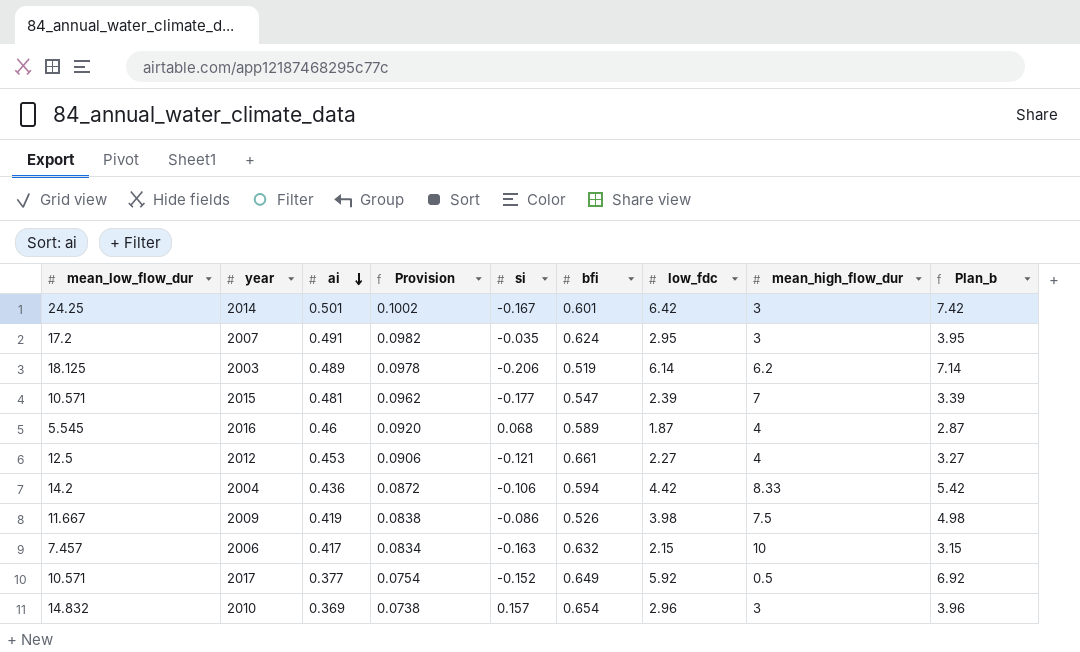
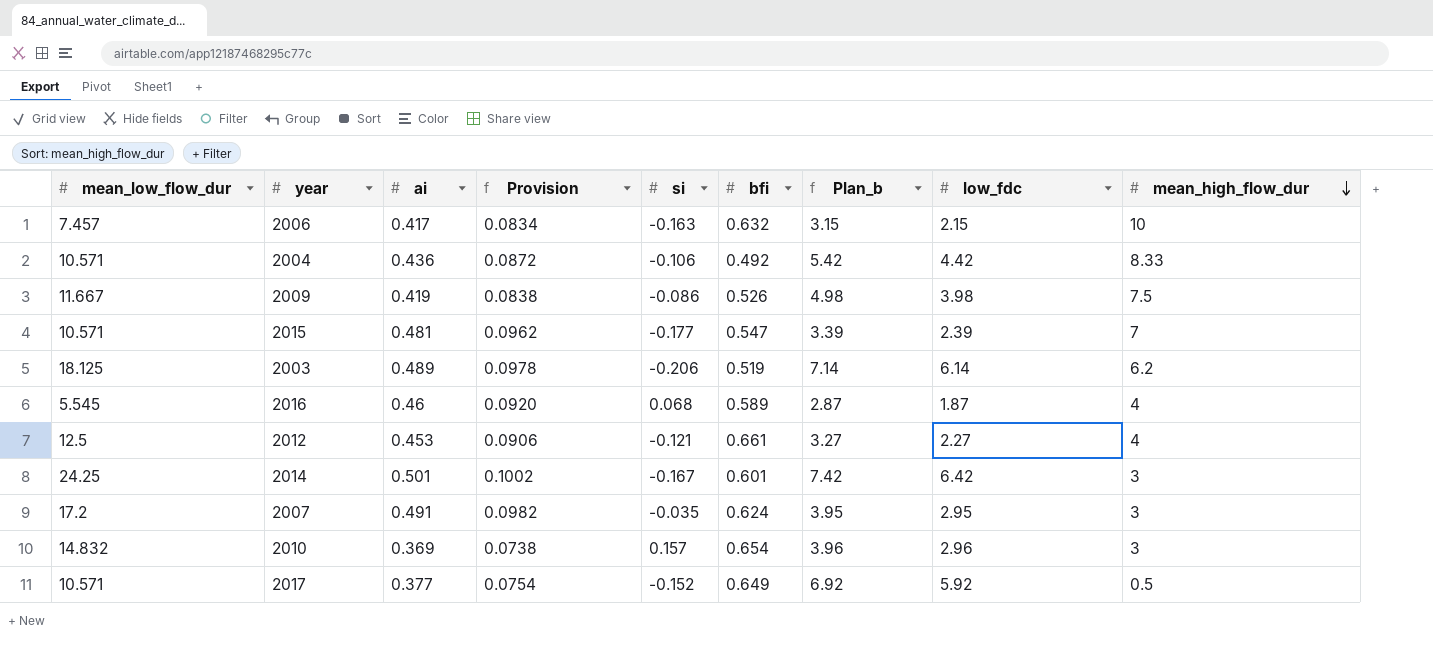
row order: ai descending -> mean_high_flow_dur descending
column Plan_b | position: 9 -> 7
2004 | mean_low_flow_dur: 14.2 -> 10.571
2004 | bfi: 0.594 -> 0.492

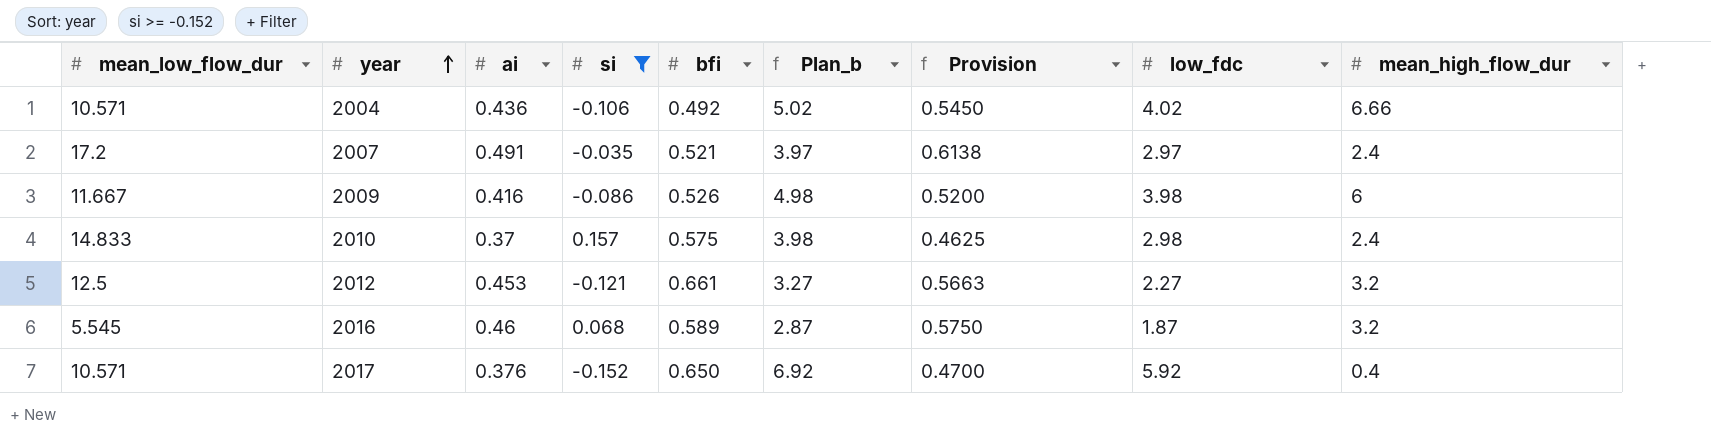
filter: none -> si >= -0.152
row order: mean_high_flow_dur descending -> year ascending
column Provision | formula: [ai] * 0.2 -> [ai] * 1.25
column Provision | position: 4 -> 7
2004 | Plan_b: 5.42 -> 5.02
2004 | low_fdc: 4.42 -> 4.02
2004 | mean_high_flow_dur: 8.33 -> 6.66
2007 | bfi: 0.624 -> 0.521
2007 | Plan_b: 3.95 -> 3.97
2007 | low_fdc: 2.95 -> 2.97
2007 | mean_high_flow_dur: 3 -> 2.4
2009 | ai: 0.419 -> 0.416
2009 | mean_high_flow_dur: 7.5 -> 6
2010 | mean_low_flow_dur: 14.832 -> 14.833
2010 | ai: 0.369 -> 0.37
2010 | bfi: 0.654 -> 0.575
2010 | Plan_b: 3.96 -> 3.98
2010 | low_fdc: 2.96 -> 2.98
2010 | mean_high_flow_dur: 3 -> 2.4
2012 | mean_high_flow_dur: 4 -> 3.2
2016 | mean_high_flow_dur: 4 -> 3.2
2017 | ai: 0.377 -> 0.376
2017 | bfi: 0.649 -> 0.650
2017 | mean_high_flow_dur: 0.5 -> 0.4

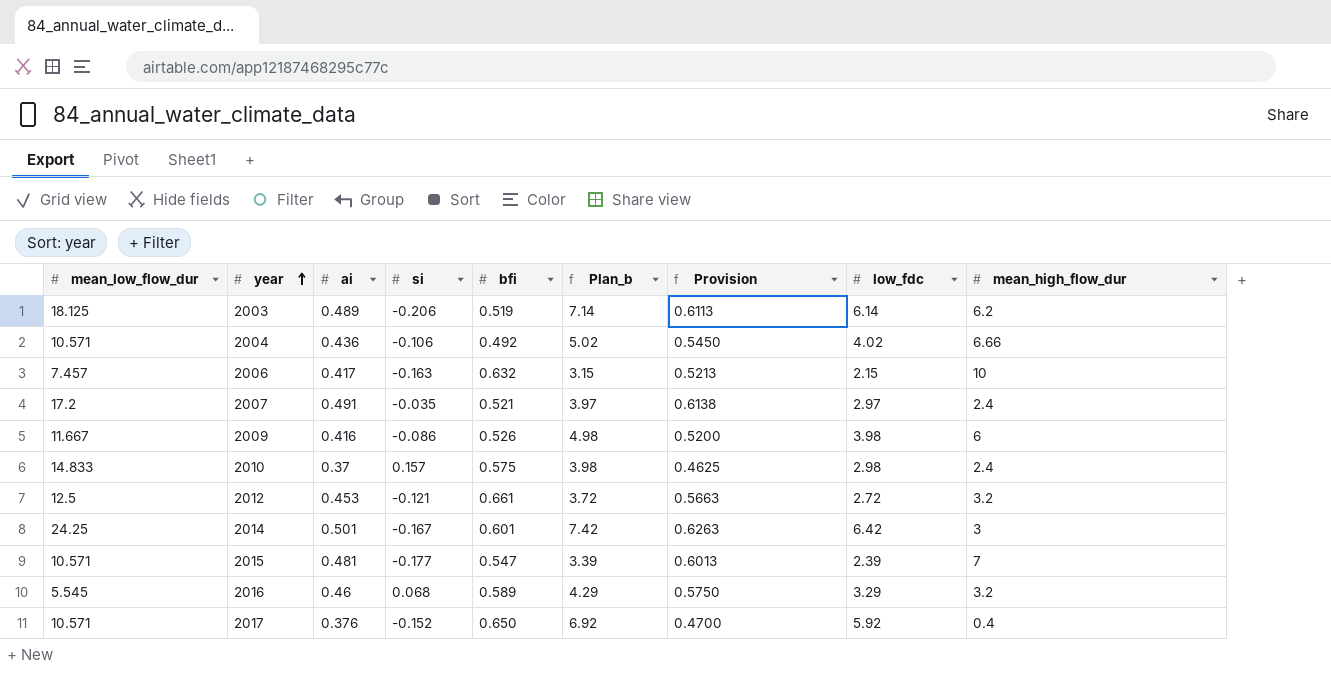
filter: si >= -0.152 -> none
2012 | Plan_b: 3.27 -> 3.72
2012 | low_fdc: 2.27 -> 2.72
2016 | Plan_b: 2.87 -> 4.29
2016 | low_fdc: 1.87 -> 3.29

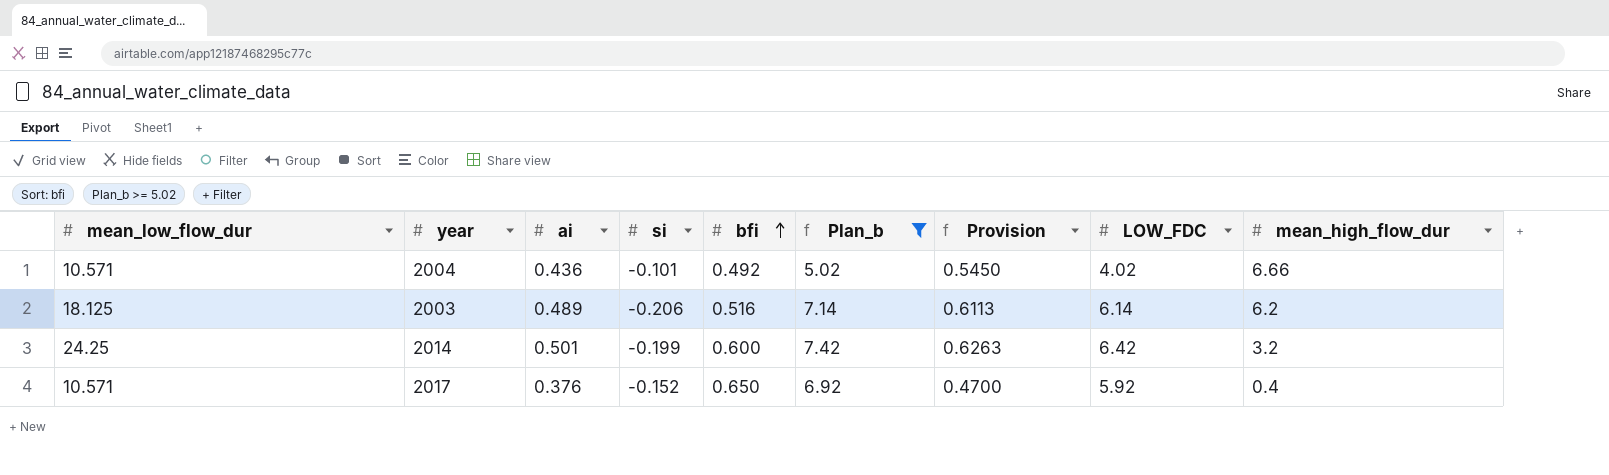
filter: none -> Plan_b >= 5.02
row order: year ascending -> bfi ascending
column name: low_fdc -> LOW_FDC
2004 | si: -0.106 -> -0.101
2003 | bfi: 0.519 -> 0.516
2014 | si: -0.167 -> -0.199
2014 | bfi: 0.601 -> 0.600
2014 | mean_high_flow_dur: 3 -> 3.2

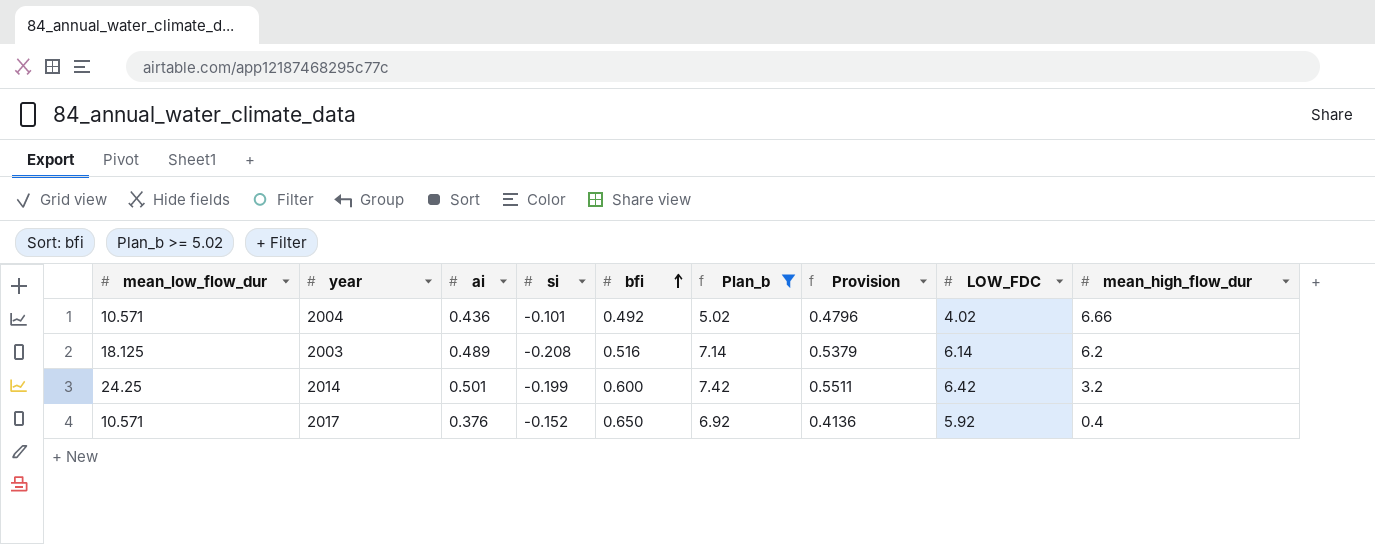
column Provision | formula: [ai] * 1.25 -> [ai] * 1.1
2003 | si: -0.206 -> -0.208

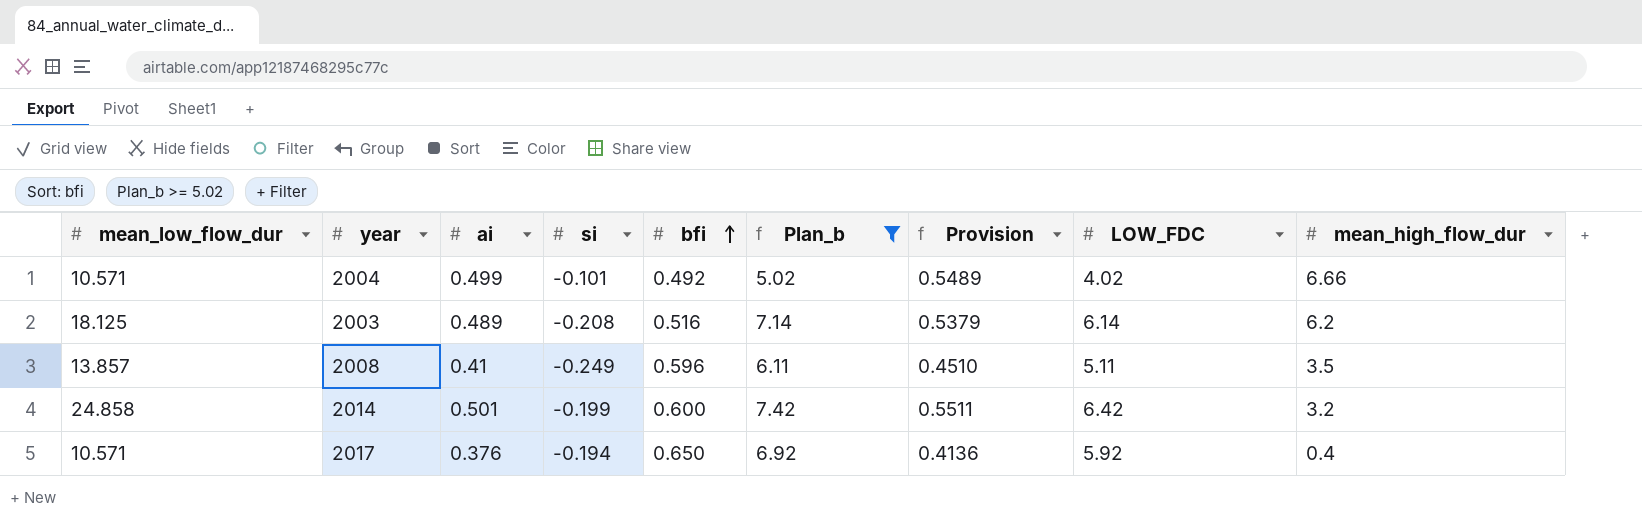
2004 | ai: 0.436 -> 0.499
2004 | Provision: 0.4796 -> 0.5489
row 2008: none -> 13.857 | 0.41 | -0.249 | 0.596 | 6.11 | 0.4510 | 5.11 | 3.5
2014 | mean_low_flow_dur: 24.25 -> 24.858
2017 | si: -0.152 -> -0.194

